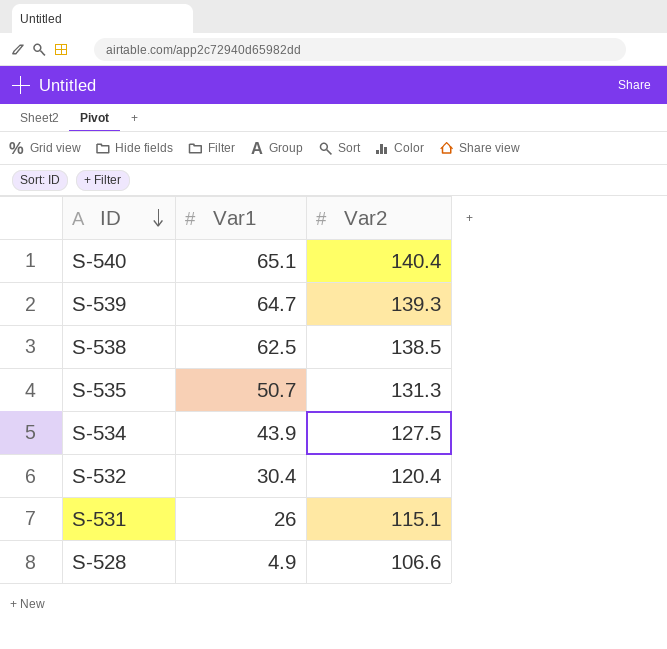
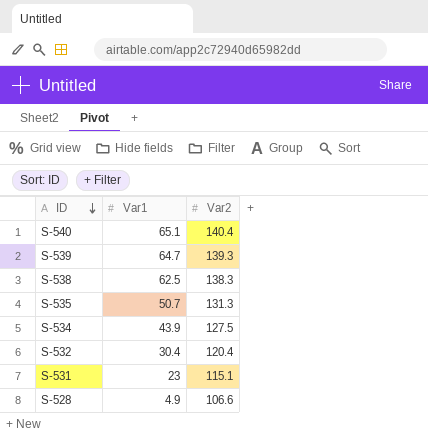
S-538 | Var2: 138.5 -> 138.3
S-531 | Var1: 26 -> 23

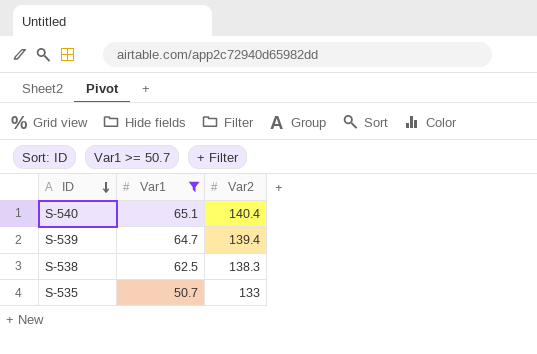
filter: none -> Var1 >= 50.7
S-539 | Var2: 139.3 -> 139.4
S-535 | Var2: 131.3 -> 133

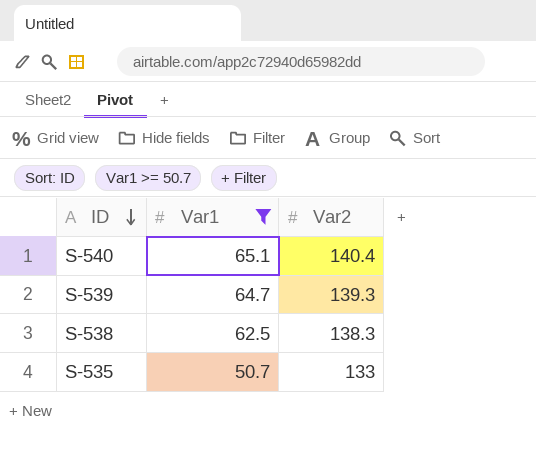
S-539 | Var2: 139.4 -> 139.3

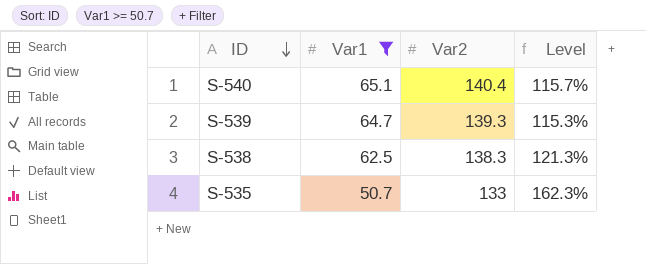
column Level | formula: none -> ([Var2] - [Var1]) / [Var1]

